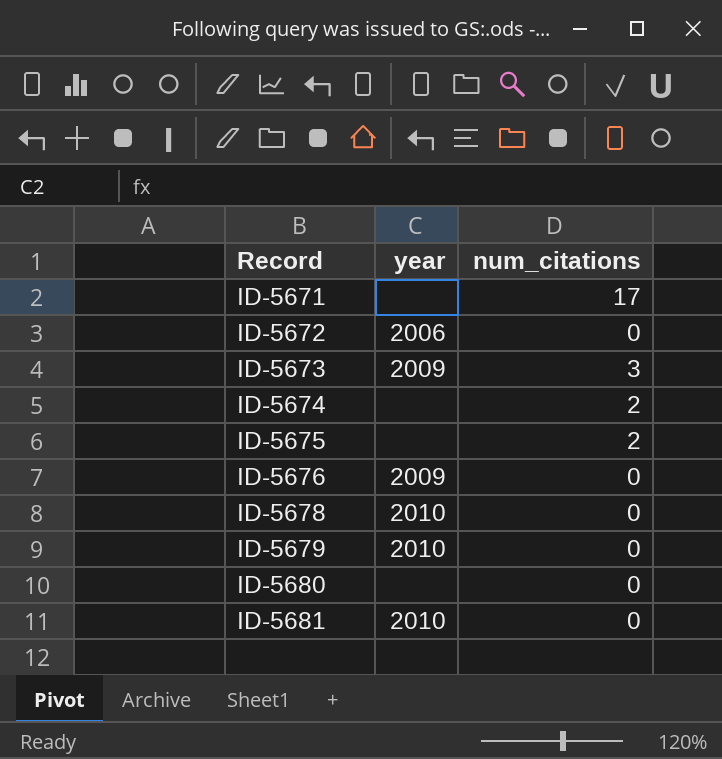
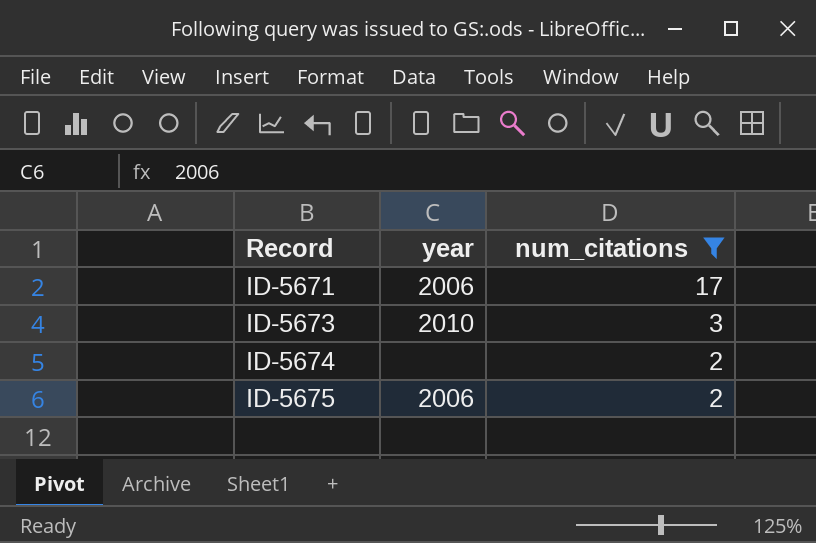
filter: none -> num_citations != 0
ID-5671 | year: none -> 2006
ID-5673 | year: 2009 -> 2010
ID-5675 | year: none -> 2006

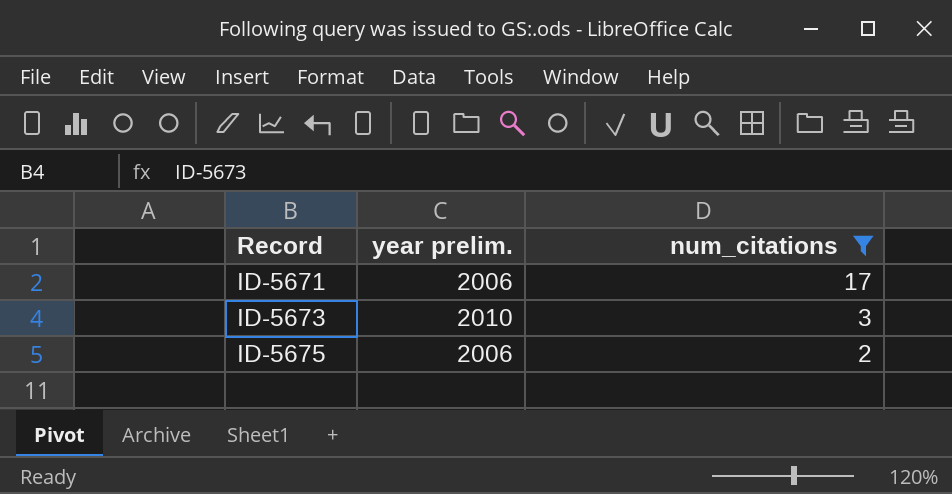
column name: year -> year prelim.
row ID-5674: none | 2 -> none

